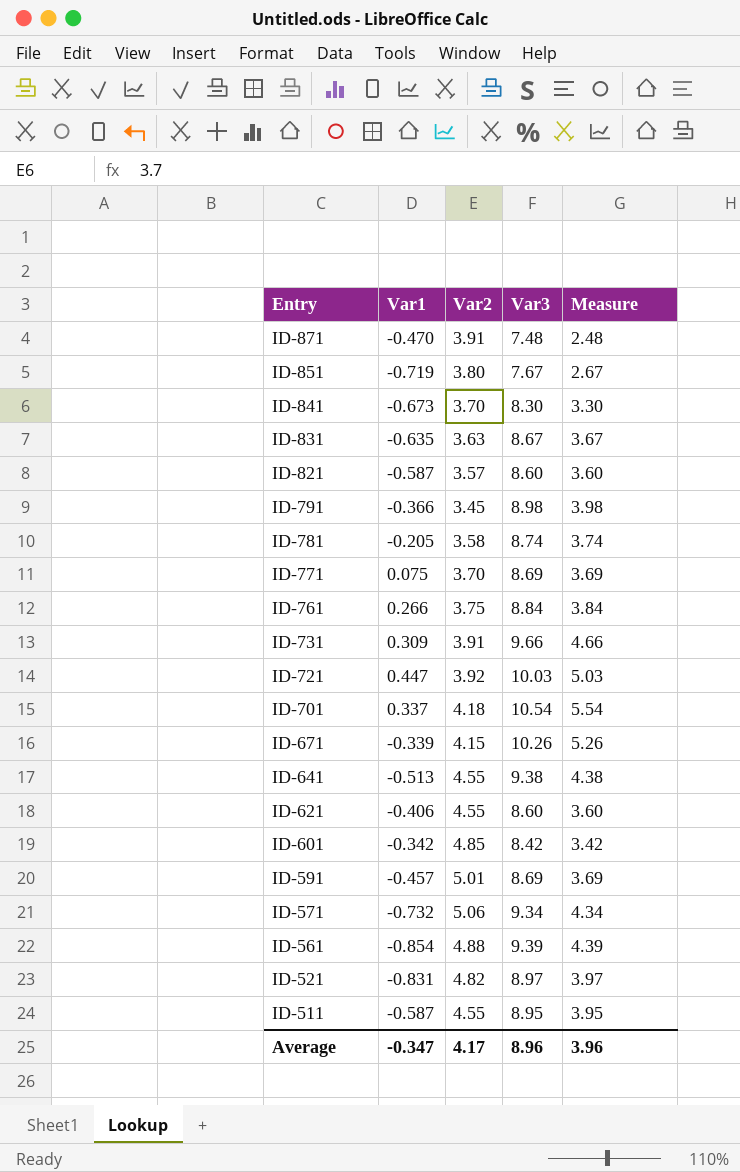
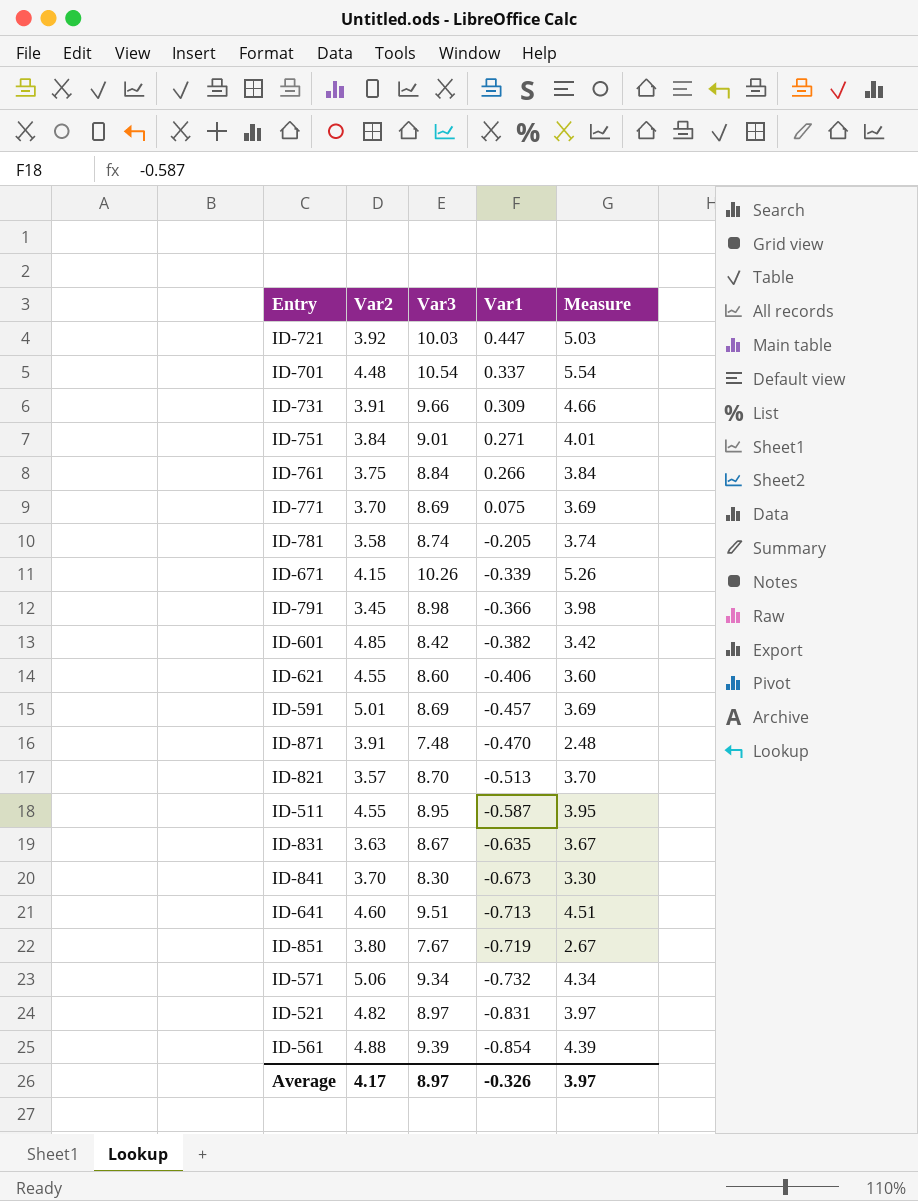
row order: Entry descending -> Var1 descending
column Var1 | position: 2 -> 4
ID-701 | Var2: 4.18 -> 4.48
row ID-751: none -> 3.84 | 9.01 | 0.271 | 4.01
ID-601 | Var1: -0.342 -> -0.382
ID-821 | Var3: 8.60 -> 8.70
ID-821 | Var1: -0.587 -> -0.513
ID-821 | Measure: 3.60 -> 3.70
ID-641 | Var2: 4.55 -> 4.60
ID-641 | Var3: 9.38 -> 9.51
ID-641 | Var1: -0.513 -> -0.713
ID-641 | Measure: 4.38 -> 4.51
Average | Var3: 8.96 -> 8.97
Average | Var1: -0.347 -> -0.326
Average | Measure: 3.96 -> 3.97

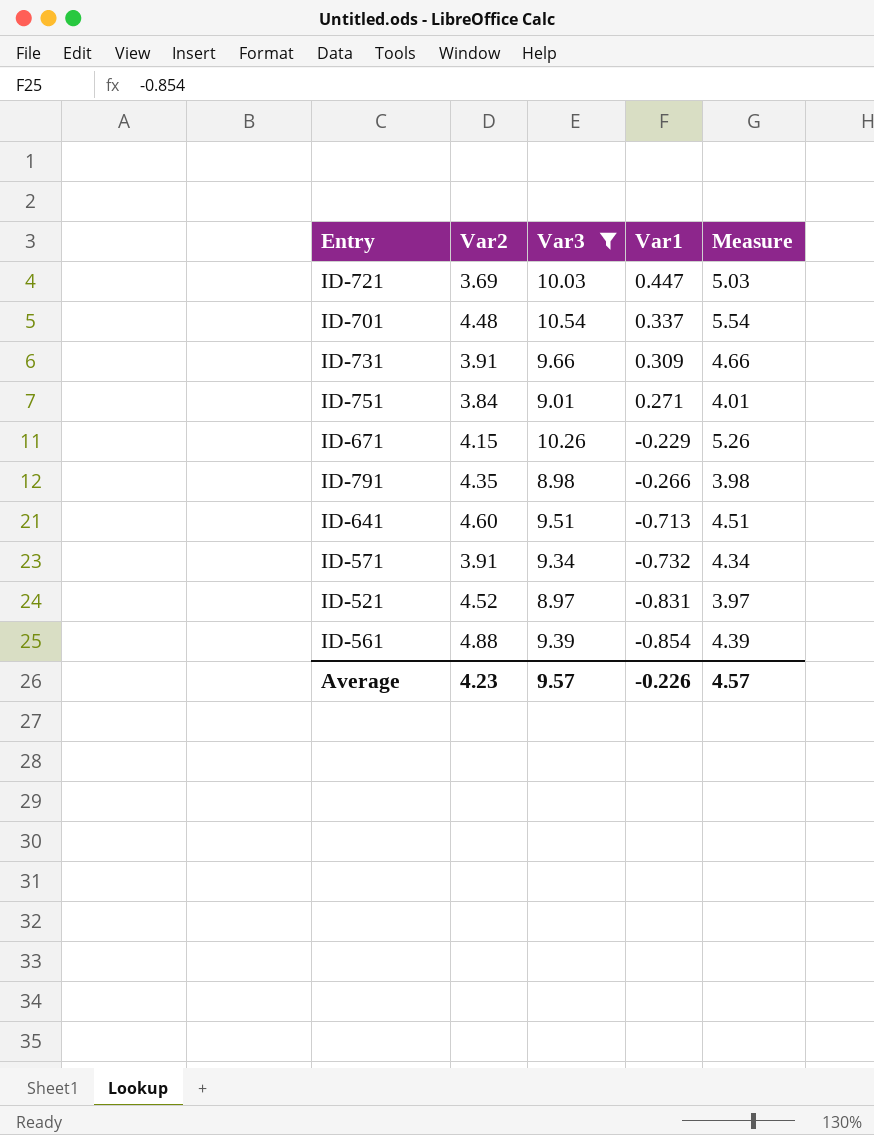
filter: none -> Var3 >= 8.97
ID-721 | Var2: 3.92 -> 3.69
ID-671 | Var1: -0.339 -> -0.229
ID-791 | Var2: 3.45 -> 4.35
ID-791 | Var1: -0.366 -> -0.266
ID-571 | Var2: 5.06 -> 3.91
ID-521 | Var2: 4.82 -> 4.52
Average | Var2: 4.17 -> 4.23
Average | Var3: 8.97 -> 9.57
Average | Var1: -0.326 -> -0.226
Average | Measure: 3.97 -> 4.57

